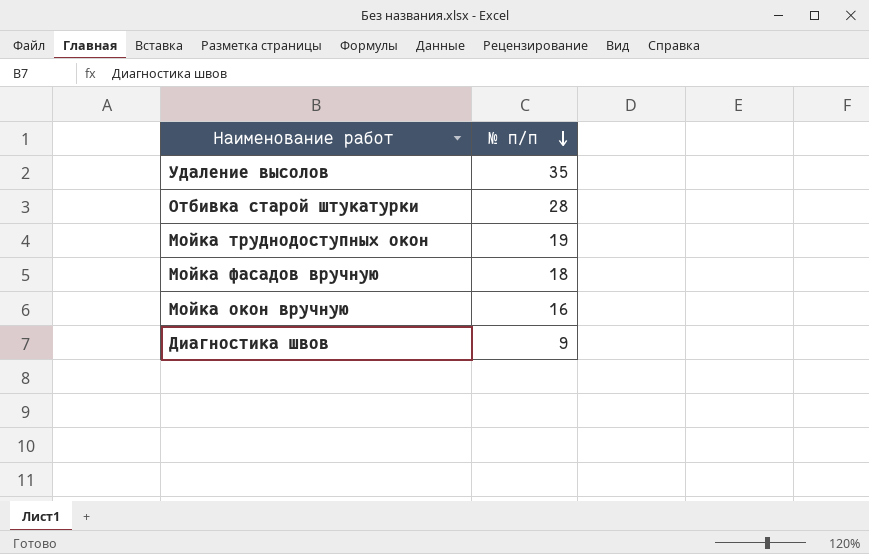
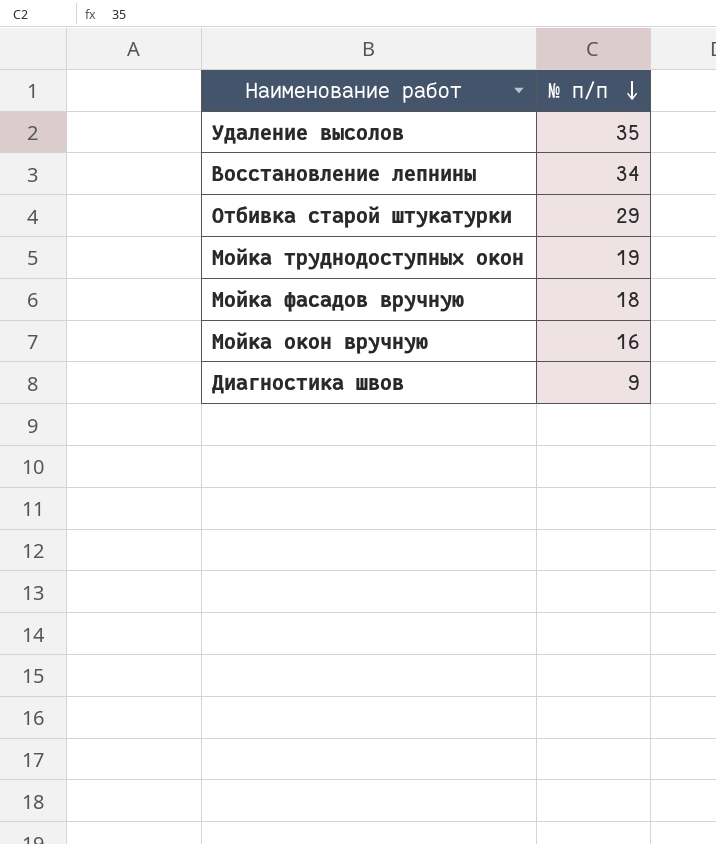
row Восстановление лепнины: none -> 34
Отбивка старой штукатурки | № п/п: 28 -> 29

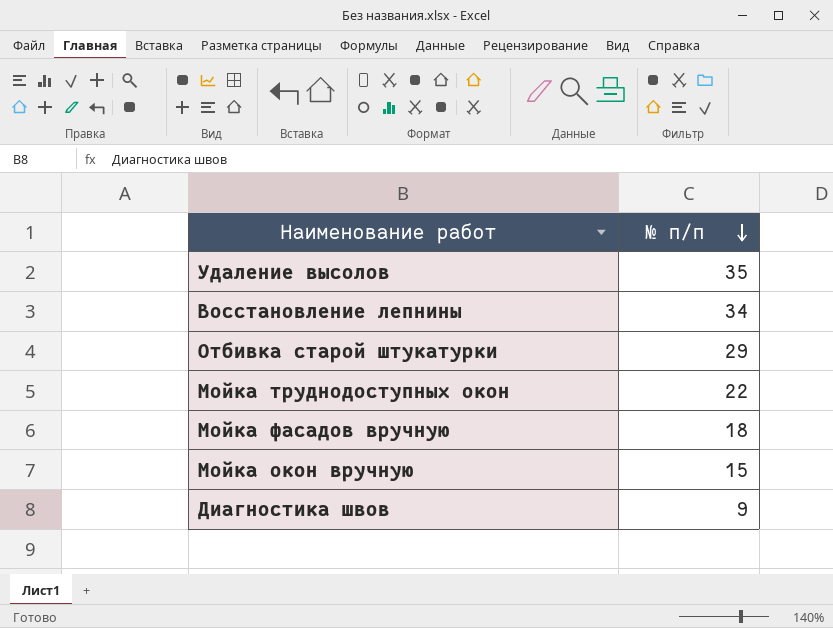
Мойка труднодоступных окон | № п/п: 19 -> 22
Мойка окон вручную | № п/п: 16 -> 15

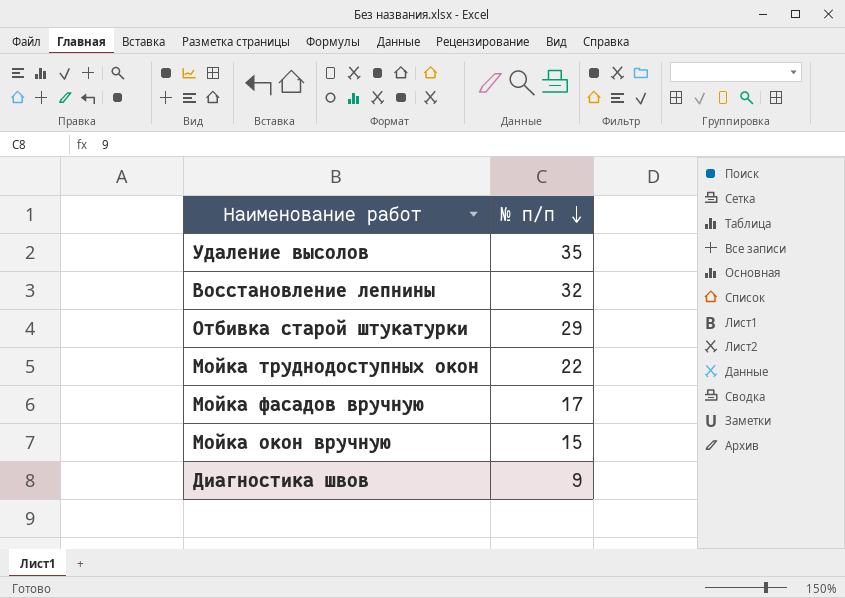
Восстановление лепнины | № п/п: 34 -> 32
Мойка фасадов вручную | № п/п: 18 -> 17

